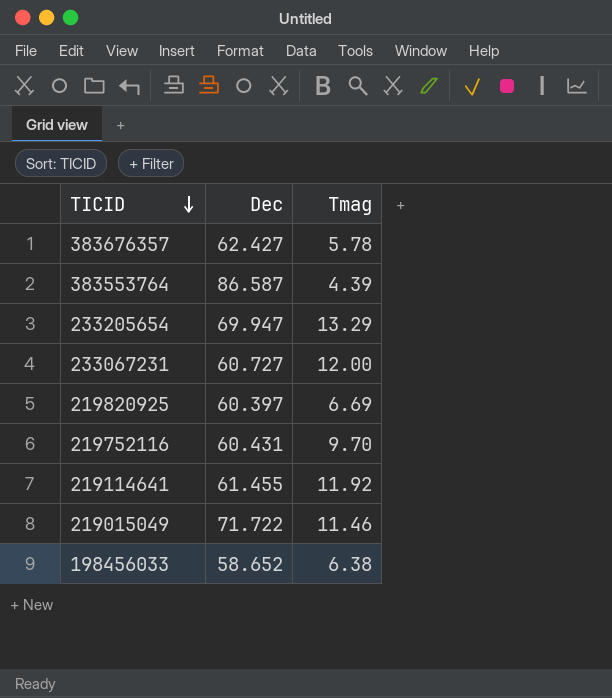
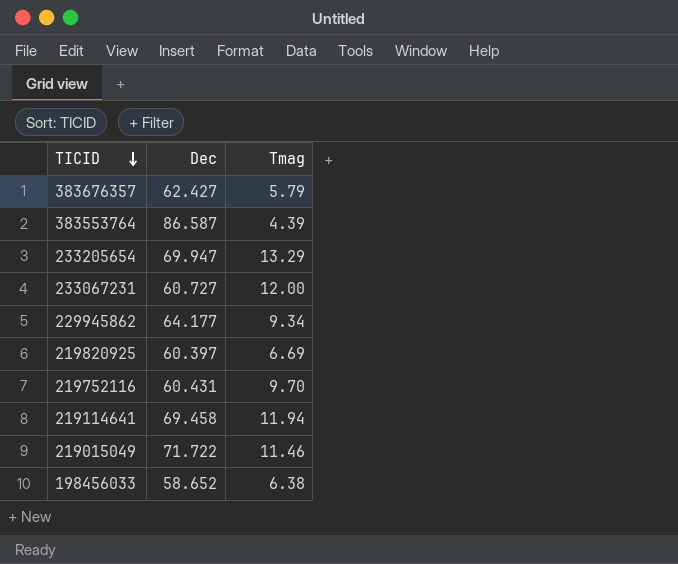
383676357 | Tmag: 5.78 -> 5.79
row 229945862: none -> 64.177 | 9.34
219114641 | Dec: 61.455 -> 69.458
219114641 | Tmag: 11.92 -> 11.94

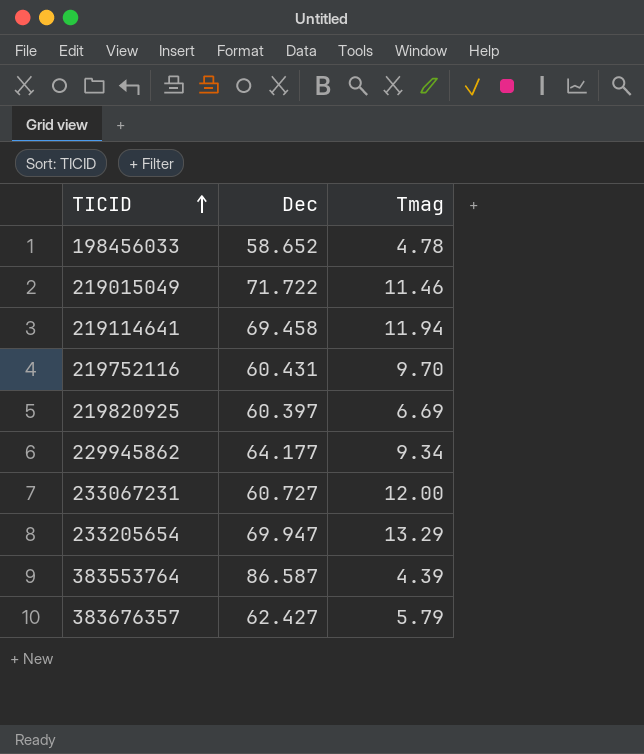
row order: TICID descending -> TICID ascending
198456033 | Tmag: 6.38 -> 4.78

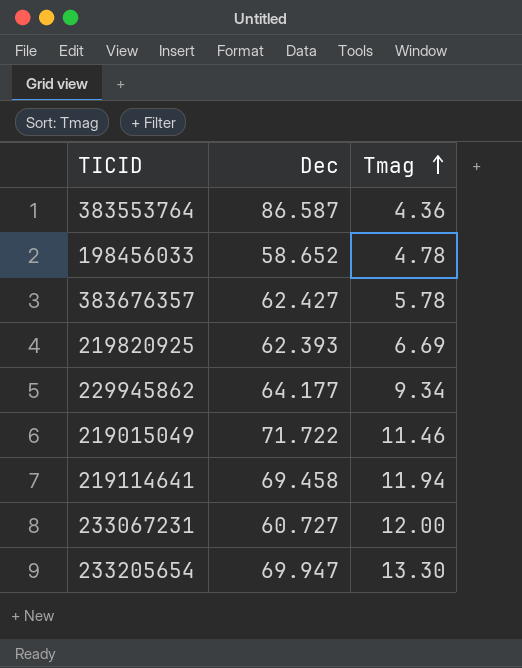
row order: TICID ascending -> Tmag ascending
row 219752116: 60.431 | 9.70 -> none
383553764 | Tmag: 4.39 -> 4.36
383676357 | Tmag: 5.79 -> 5.78
219820925 | Dec: 60.397 -> 62.393
233205654 | Tmag: 13.29 -> 13.30

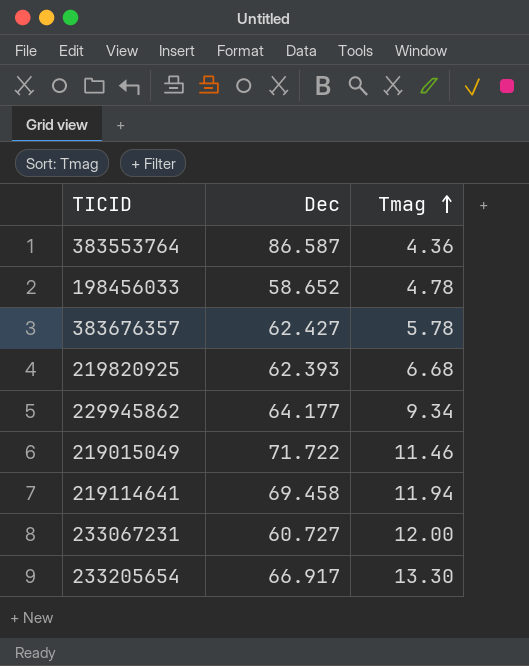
219820925 | Tmag: 6.69 -> 6.68
233205654 | Dec: 69.947 -> 66.917

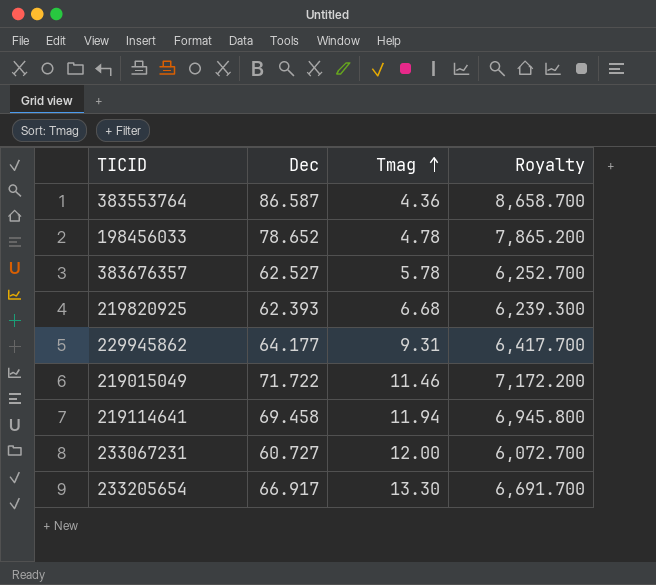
column Royalty | formula: none -> [Dec] * 100
198456033 | Dec: 58.652 -> 78.652
383676357 | Dec: 62.427 -> 62.527
229945862 | Tmag: 9.34 -> 9.31

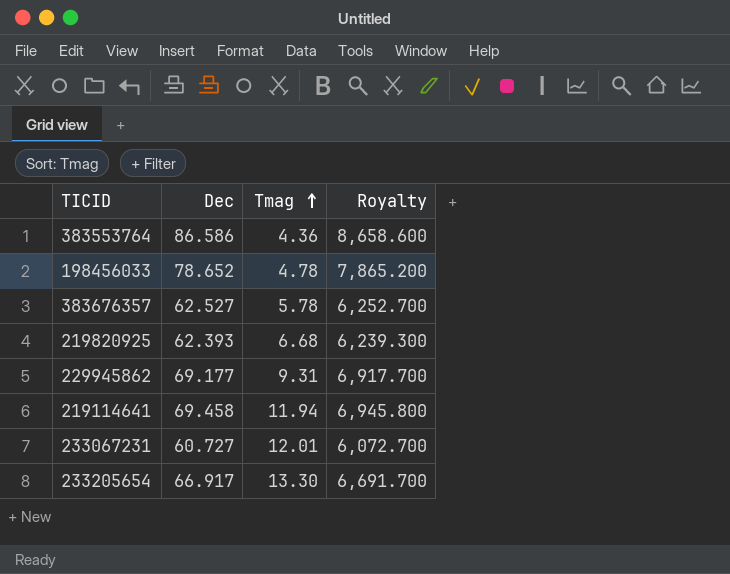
row 219015049: 71.722 | 11.46 | 7,172.200 -> none
383553764 | Dec: 86.587 -> 86.586
383553764 | Royalty: 8,658.700 -> 8,658.600
229945862 | Dec: 64.177 -> 69.177
229945862 | Royalty: 6,417.700 -> 6,917.700
233067231 | Tmag: 12.00 -> 12.01

